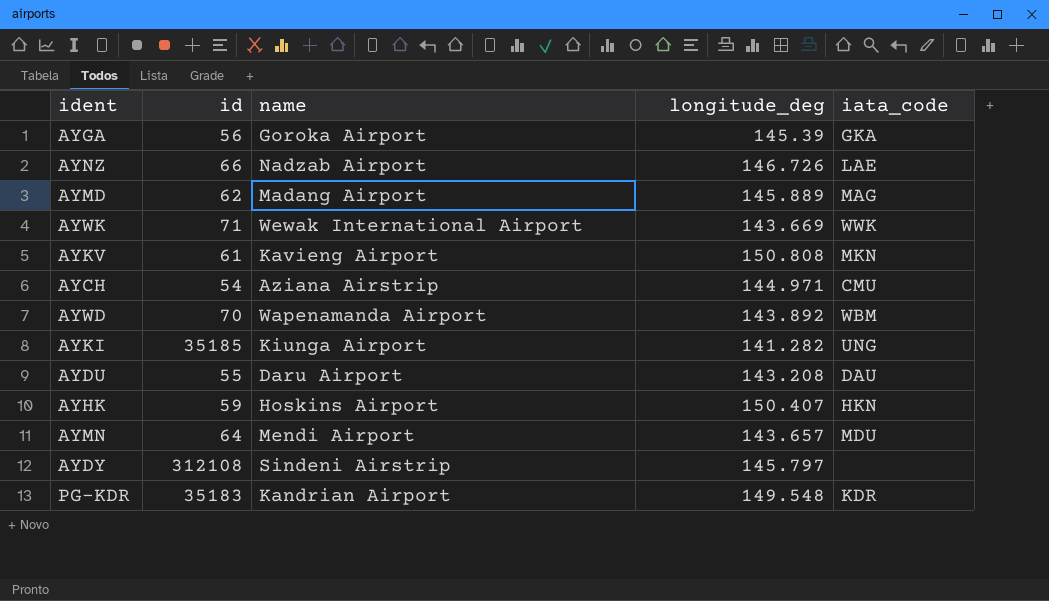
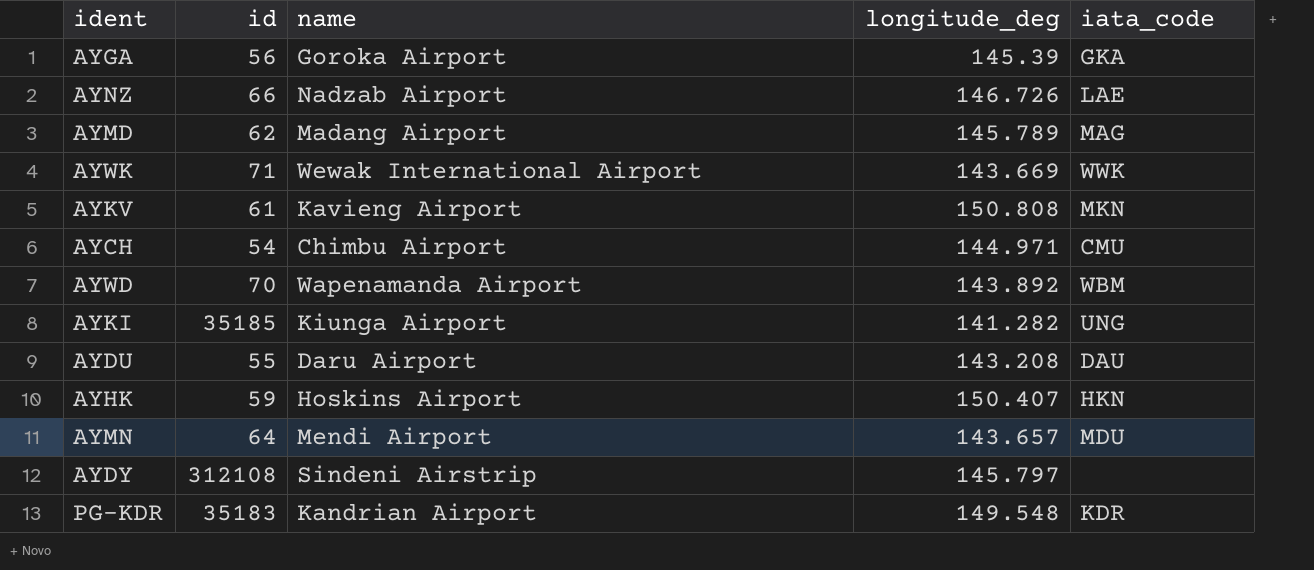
AYMD | longitude_deg: 145.889 -> 145.789
AYCH | name: Aziana Airstrip -> Chimbu Airport

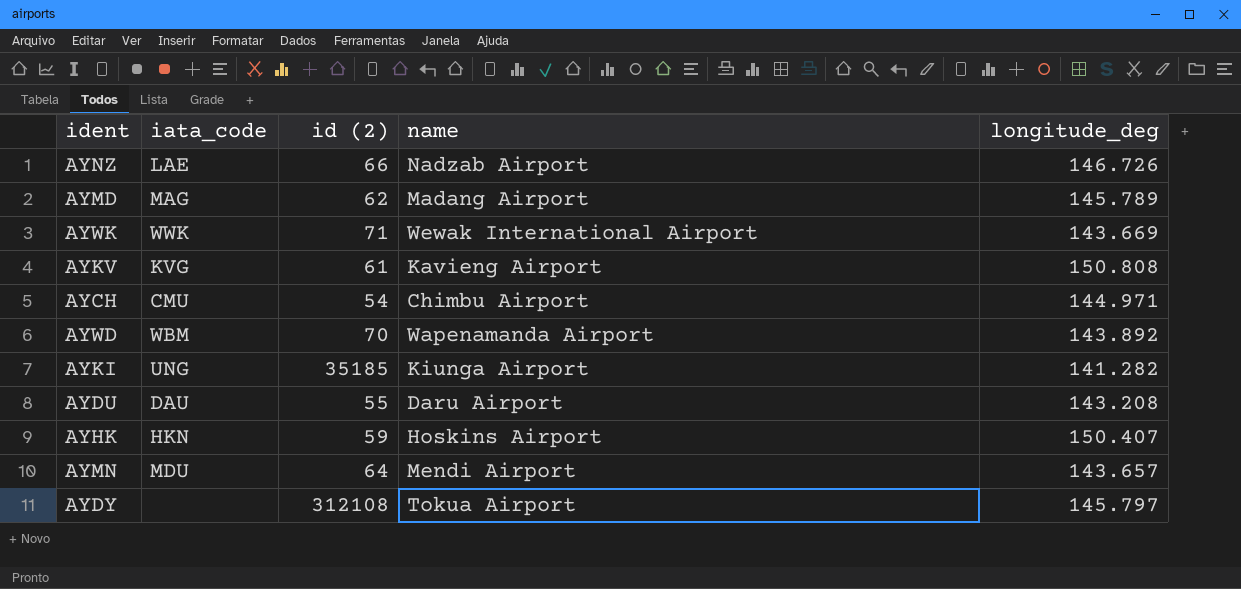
column iata_code | position: 5 -> 2
column name: id -> id (2)
row AYGA: 56 | Goroka Airport | 145.39 | GKA -> none
row PG-KDR: 35183 | Kandrian Airport | 149.548 | KDR -> none
AYKV | iata_code: MKN -> KVG
AYDY | name: Sindeni Airstrip -> Tokua Airport

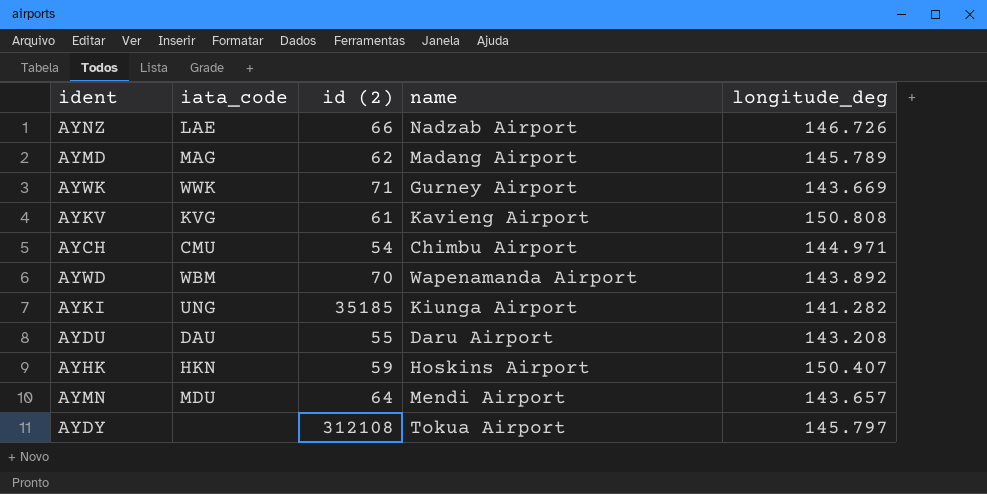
AYWK | name: Wewak International Airport -> Gurney Airport

